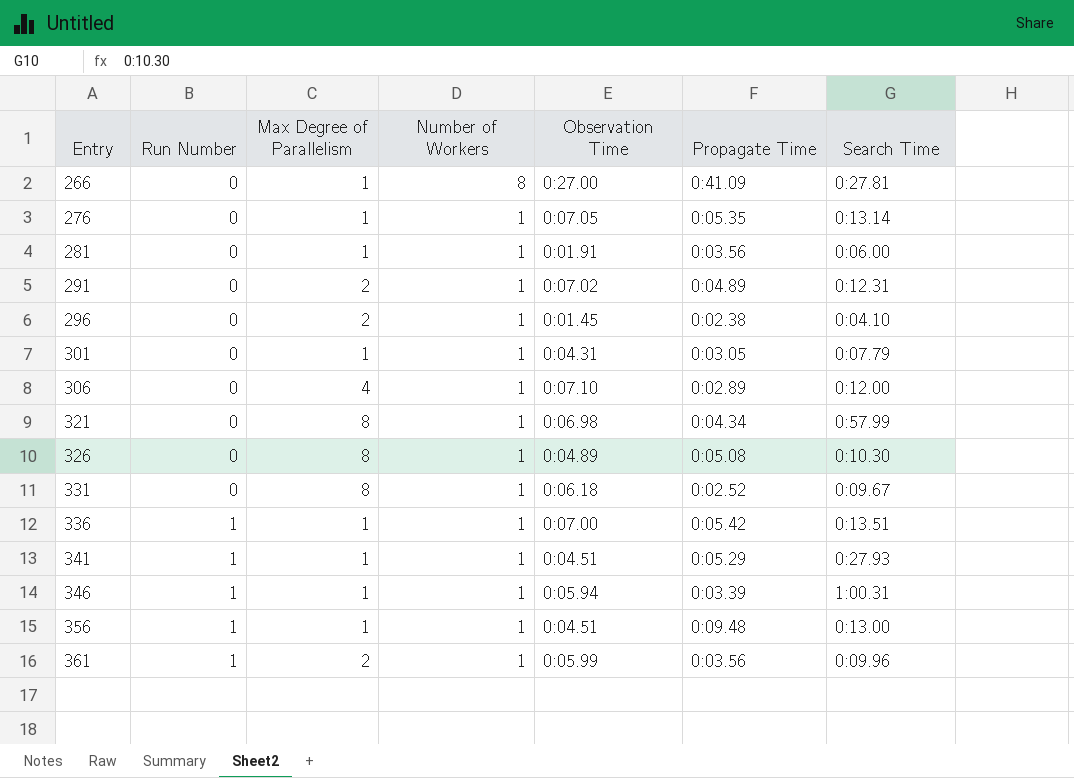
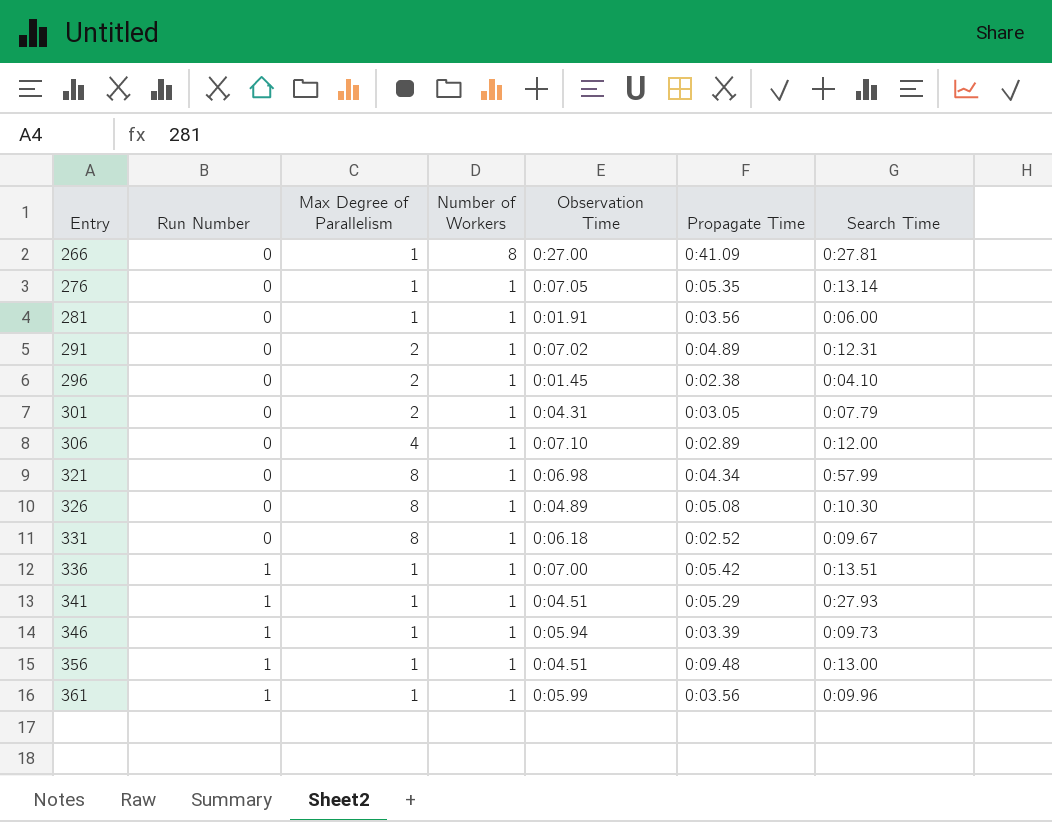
301 | Max Degree of Parallelism: 1 -> 2
346 | Search Time: 1:00.31 -> 0:09.73
361 | Max Degree of Parallelism: 2 -> 1

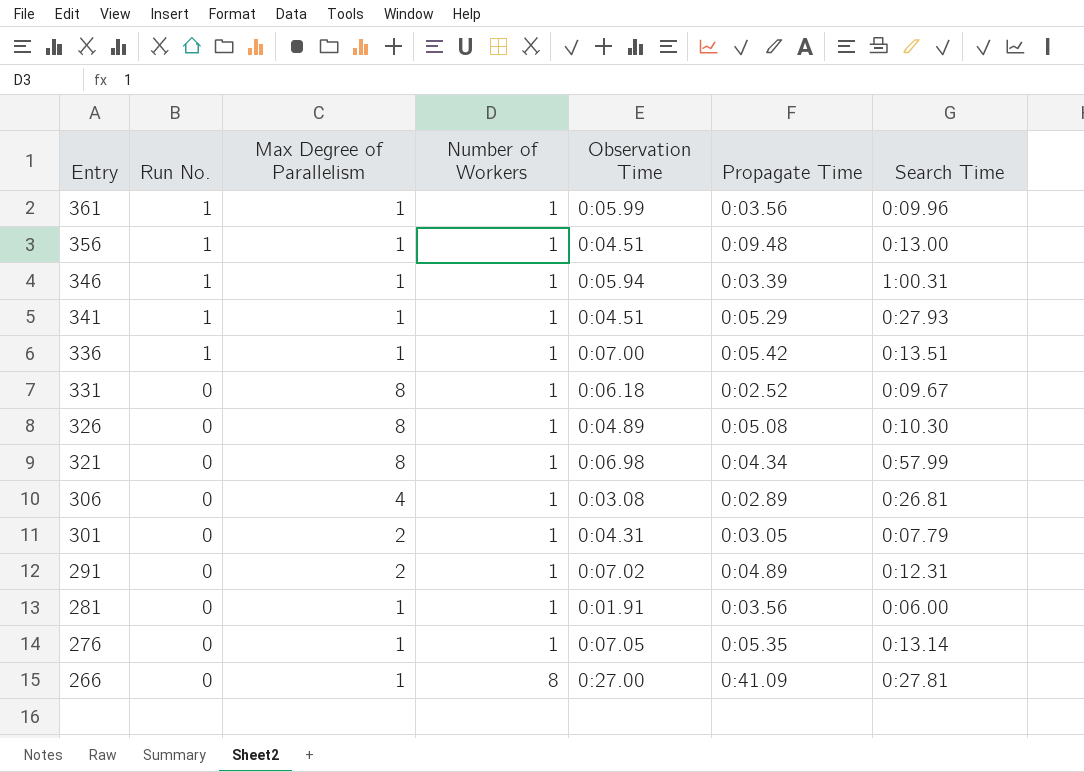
row order: Entry ascending -> Entry descending
column name: Run Number -> Run No.
row 296: 0 | 2 | 1 | 0:01.45 | 0:02.38 | 0:04.10 -> none
346 | Search Time: 0:09.73 -> 1:00.31
306 | Observation Time: 0:07.10 -> 0:03.08
306 | Search Time: 0:12.00 -> 0:26.81

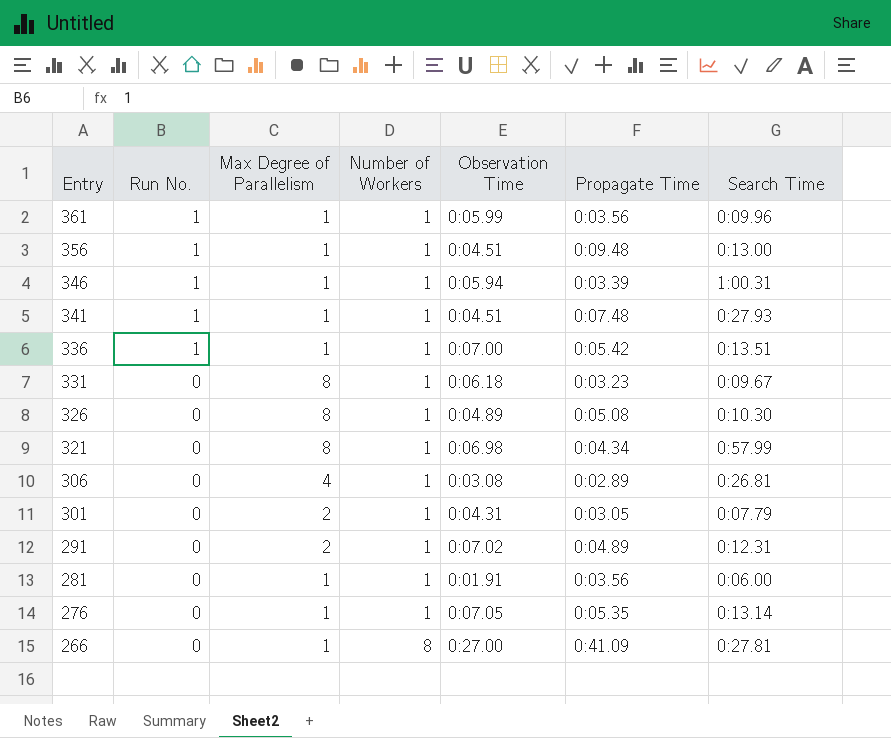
341 | Propagate Time: 0:05.29 -> 0:07.48
331 | Propagate Time: 0:02.52 -> 0:03.23

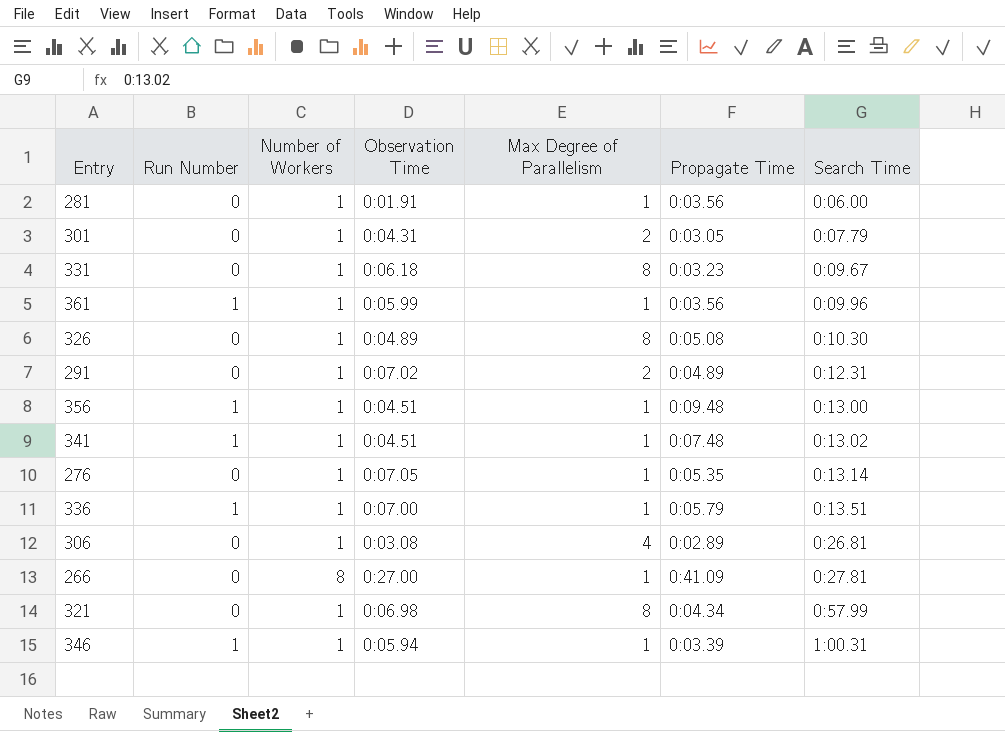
row order: Entry descending -> Search Time ascending
column name: Run No. -> Run Number
column Max Degree of Parallelism | position: 3 -> 5
341 | Search Time: 0:27.93 -> 0:13.02
336 | Propagate Time: 0:05.42 -> 0:05.79

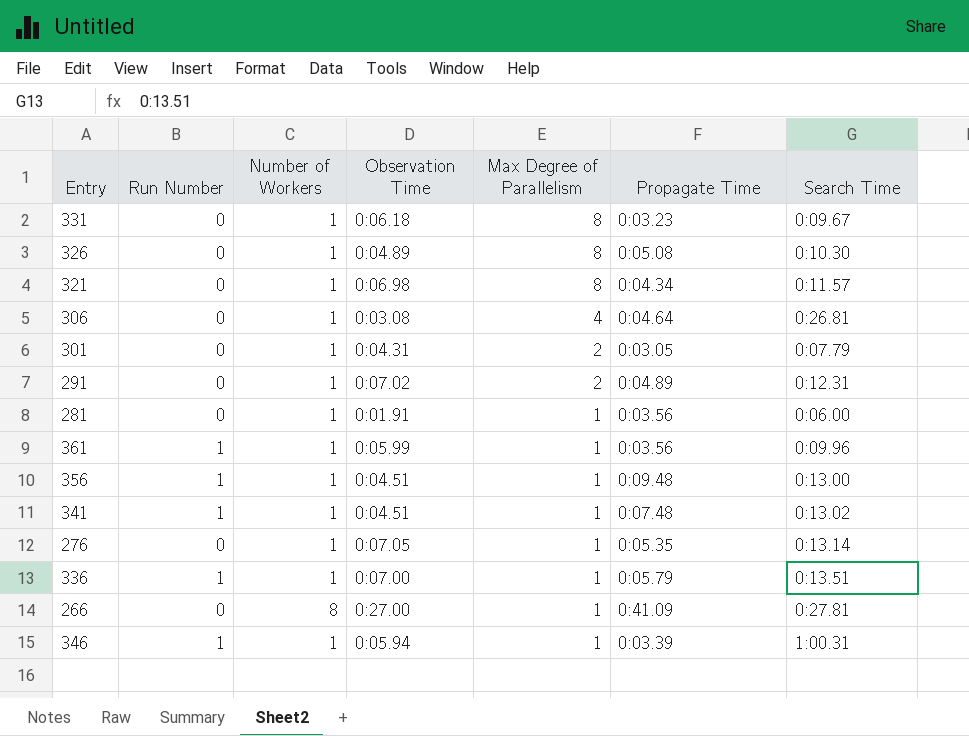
row order: Search Time ascending -> Max Degree of Parallelism descending
321 | Search Time: 0:57.99 -> 0:11.57
306 | Propagate Time: 0:02.89 -> 0:04.64

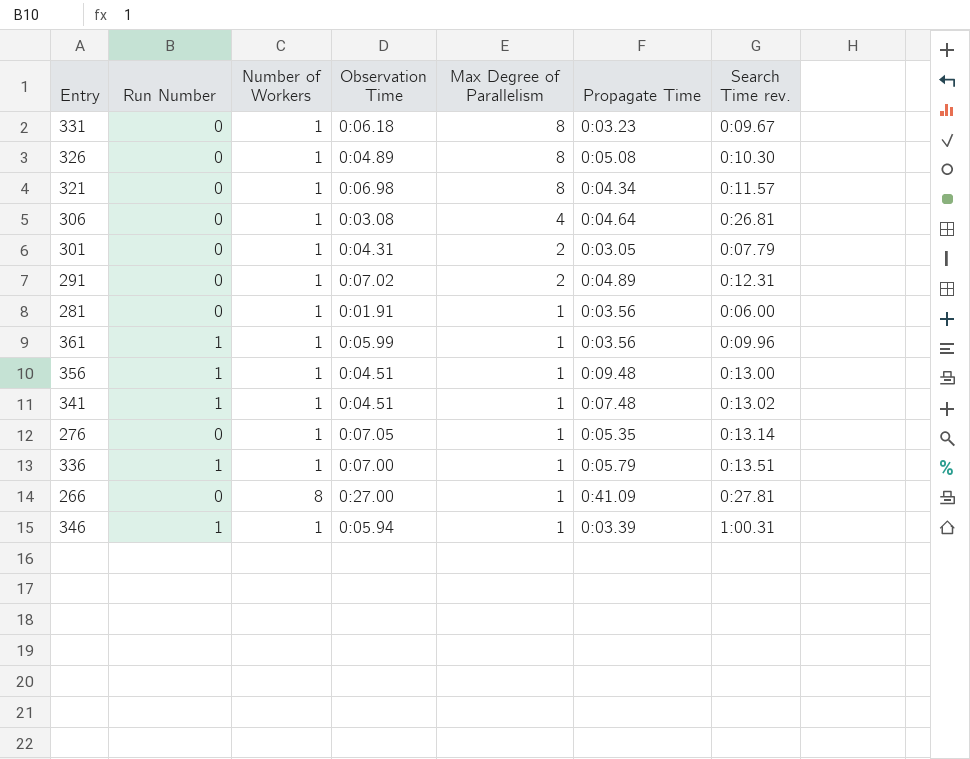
column name: Search Time -> Search Time rev.

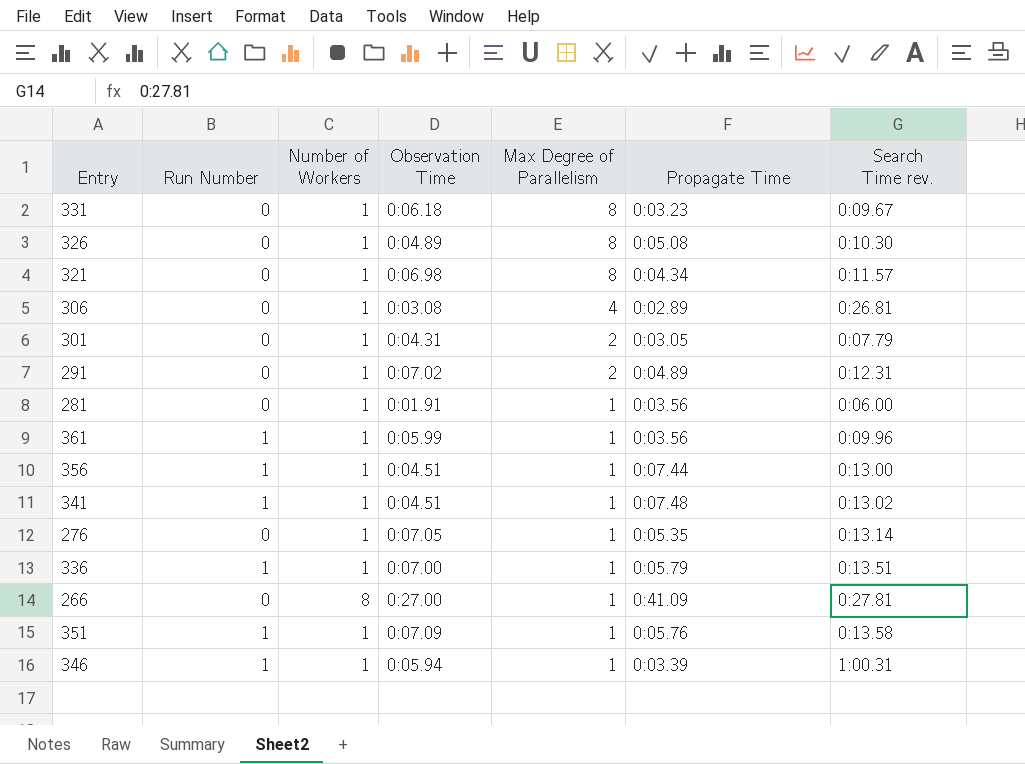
306 | Propagate Time: 0:04.64 -> 0:02.89
356 | Propagate Time: 0:09.48 -> 0:07.44
row 351: none -> 1 | 1 | 0:07.09 | 1 | 0:05.76 | 0:13.58

